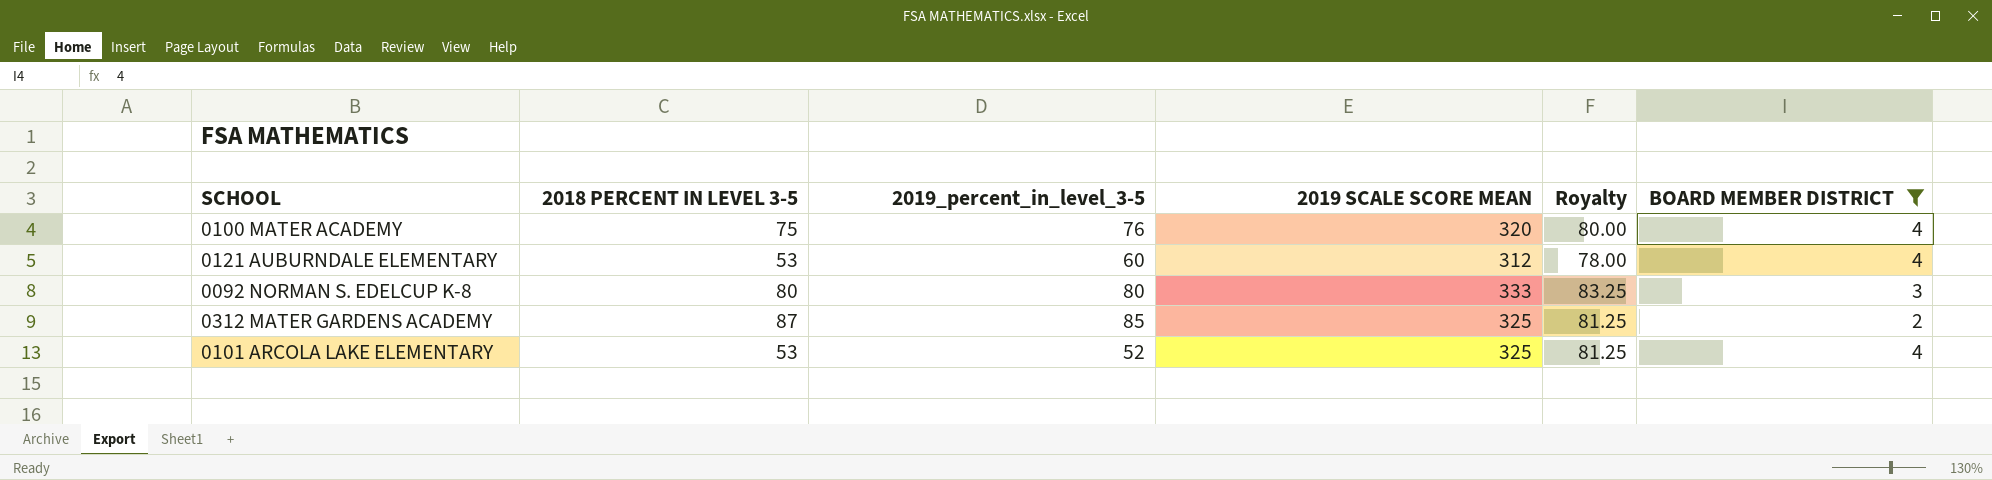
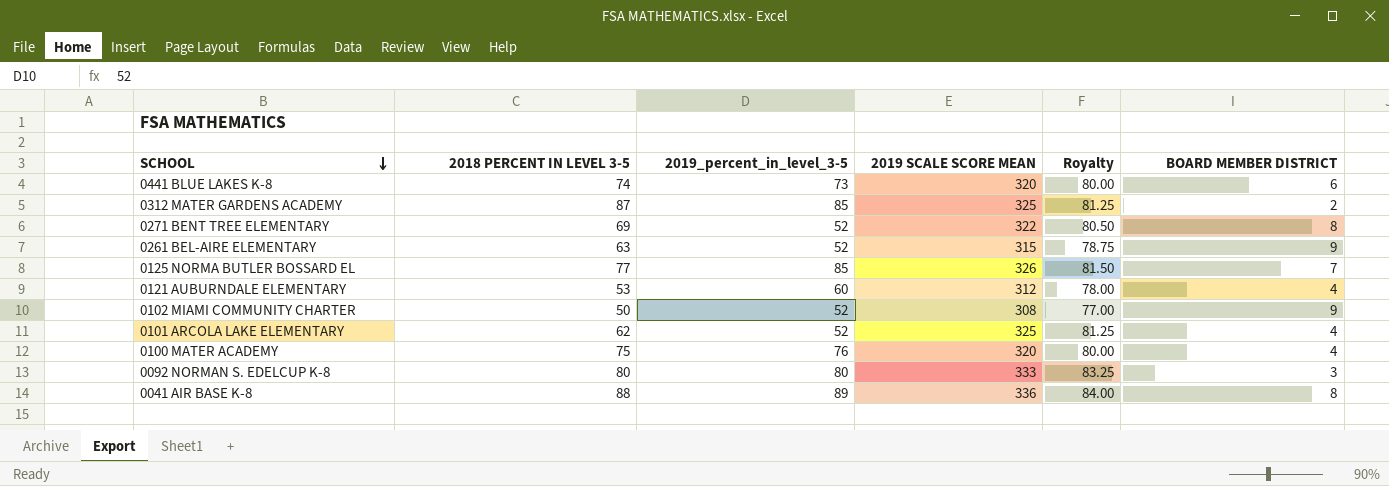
filter: BOARD MEMBER DISTRICT <= 4 -> none
row order: none -> SCHOOL descending
0101 ARCOLA LAKE ELEMENTARY | 2018 PERCENT IN LEVEL 3-5: 53 -> 62

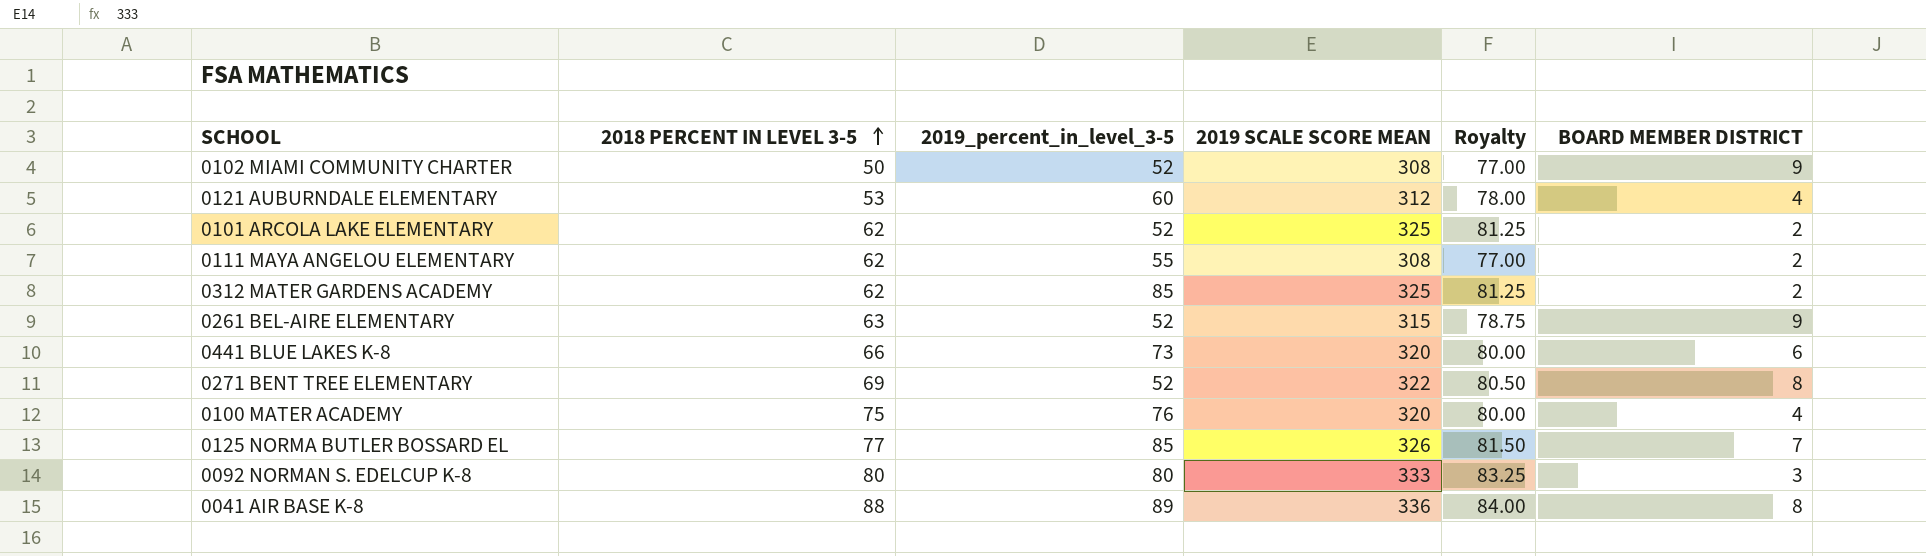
row order: SCHOOL descending -> 2018 PERCENT IN LEVEL 3-5 ascending
0101 ARCOLA LAKE ELEMENTARY | BOARD MEMBER DISTRICT: 4 -> 2
row 0111 MAYA ANGELOU ELEMENTARY: none -> 62 | 55 | 308 | 77.00 | 2
0312 MATER GARDENS ACADEMY | 2018 PERCENT IN LEVEL 3-5: 87 -> 62
0441 BLUE LAKES K-8 | 2018 PERCENT IN LEVEL 3-5: 74 -> 66

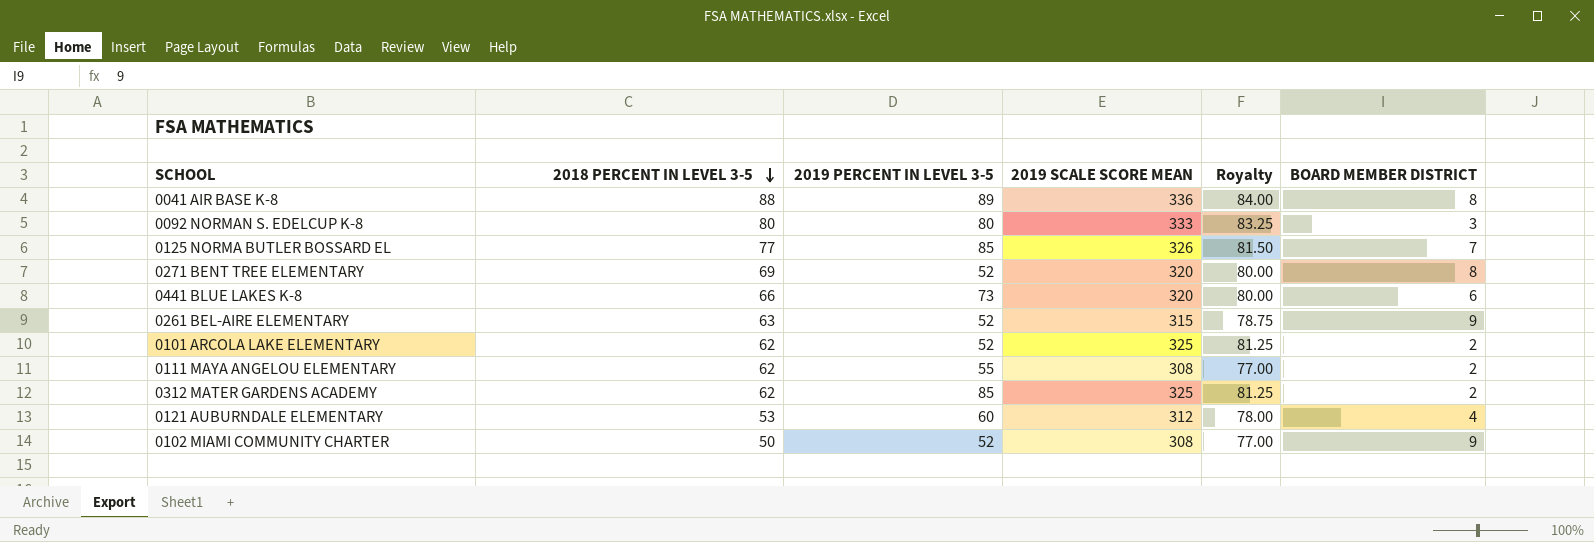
row order: 2018 PERCENT IN LEVEL 3-5 ascending -> 2018 PERCENT IN LEVEL 3-5 descending
column name: 2019_percent_in_level_3-5 -> 2019 PERCENT IN LEVEL 3-5
row 0100 MATER ACADEMY: 75 | 76 | 320 | 80.00 | 4 -> none
0271 BENT TREE ELEMENTARY | 2019 SCALE SCORE MEAN: 322 -> 320
0271 BENT TREE ELEMENTARY | Royalty: 80.50 -> 80.00

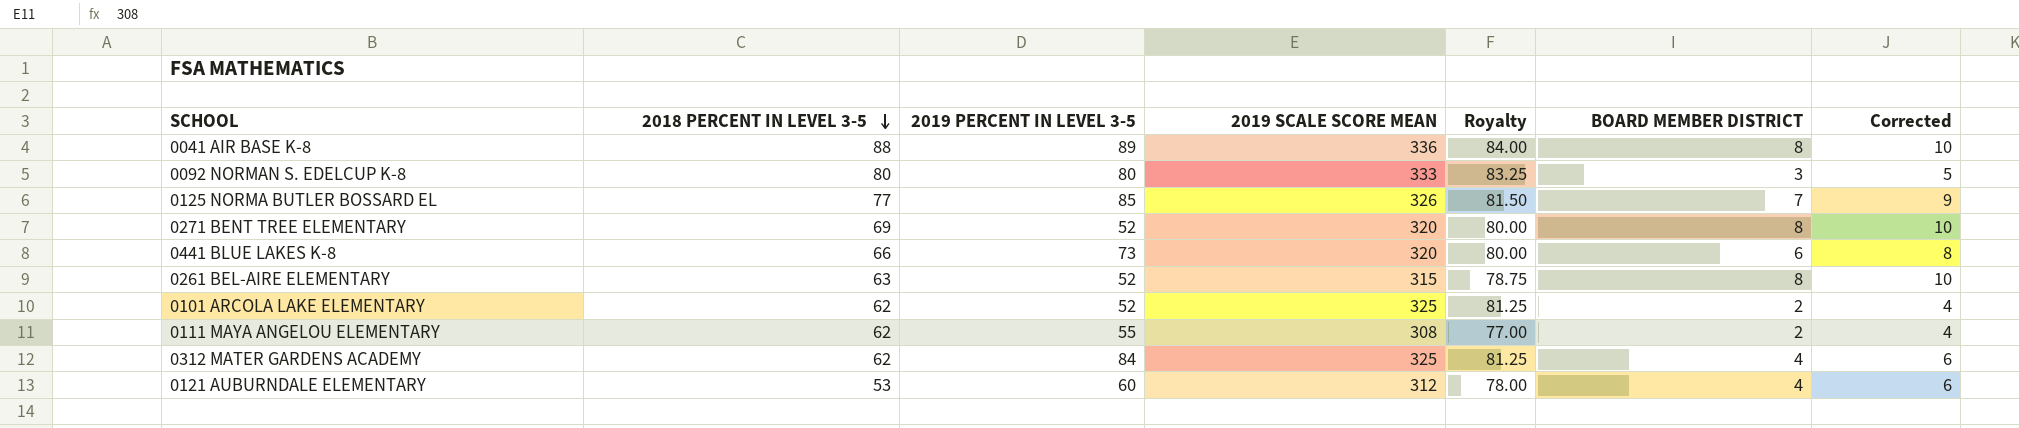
column Corrected | formula: none -> [BOARD MEMBER DISTRICT] + 2
row 0102 MIAMI COMMUNITY CHARTER: 50 | 52 | 308 | 77.00 | 9 -> none
0261 BEL-AIRE ELEMENTARY | BOARD MEMBER DISTRICT: 9 -> 8
0312 MATER GARDENS ACADEMY | 2019 PERCENT IN LEVEL 3-5: 85 -> 84
0312 MATER GARDENS ACADEMY | BOARD MEMBER DISTRICT: 2 -> 4

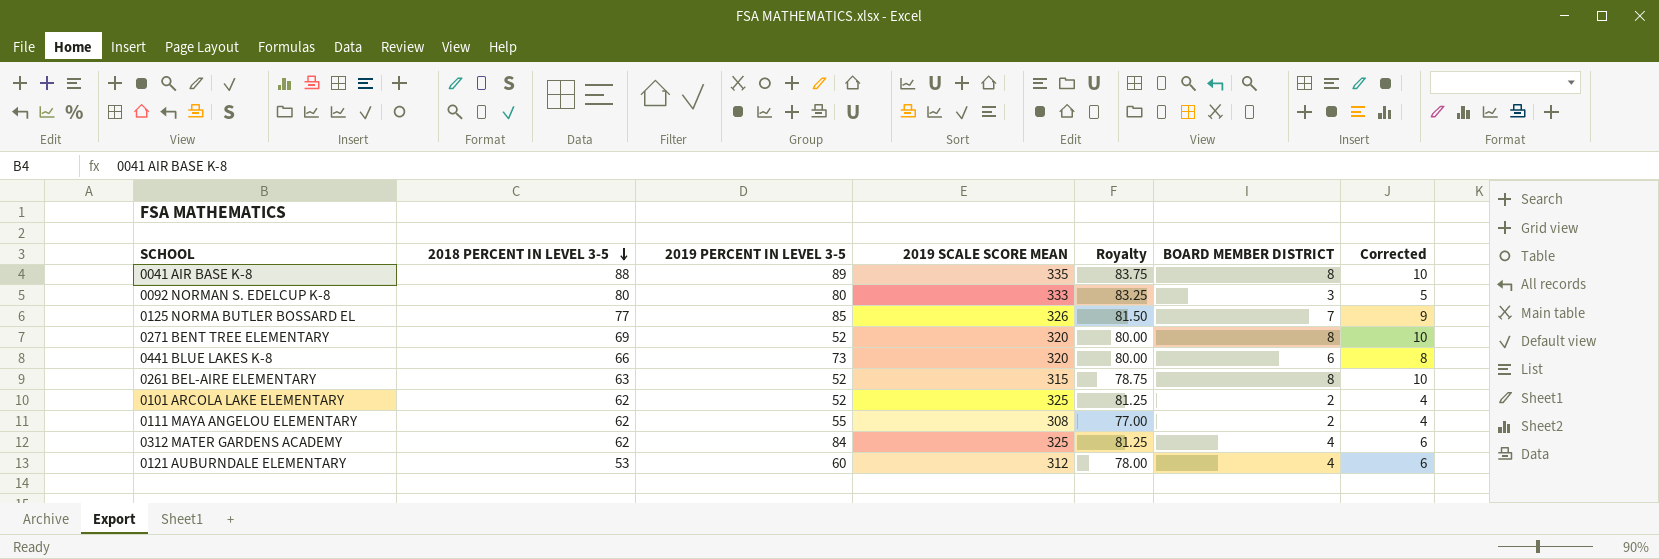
0041 AIR BASE K-8 | 2019 SCALE SCORE MEAN: 336 -> 335
0041 AIR BASE K-8 | Royalty: 84.00 -> 83.75

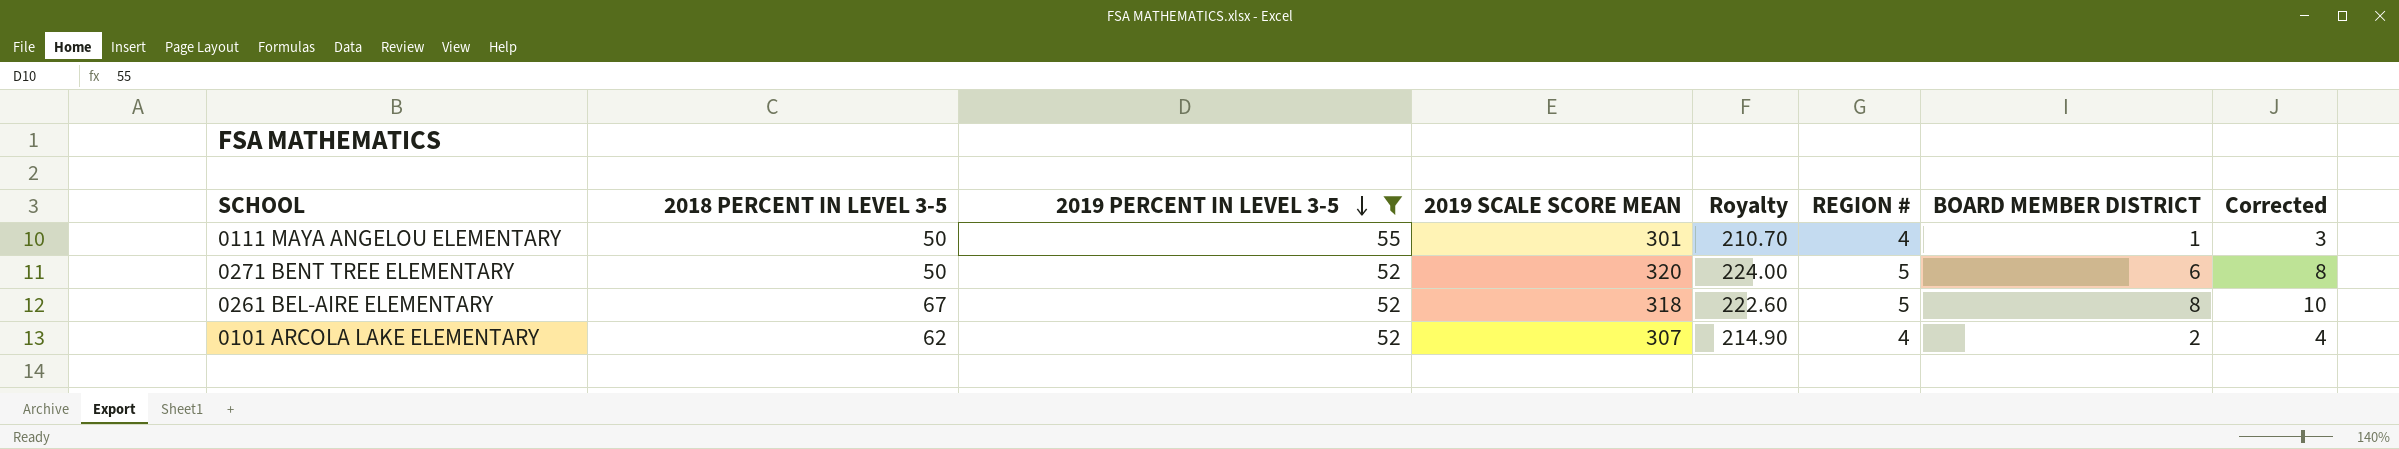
filter: none -> 2019 PERCENT IN LEVEL 3-5 <= 55
row order: 2018 PERCENT IN LEVEL 3-5 descending -> 2019 PERCENT IN LEVEL 3-5 descending
column Royalty | formula: [2019 SCALE SCORE MEAN] * 0.25 -> [2019 SCALE SCORE MEAN] * 0.7
column REGION # | position: none -> 6
0111 MAYA ANGELOU ELEMENTARY | 2018 PERCENT IN LEVEL 3-5: 62 -> 50
0111 MAYA ANGELOU ELEMENTARY | 2019 SCALE SCORE MEAN: 308 -> 301
0111 MAYA ANGELOU ELEMENTARY | BOARD MEMBER DISTRICT: 2 -> 1
0111 MAYA ANGELOU ELEMENTARY | Corrected: 4 -> 3
0271 BENT TREE ELEMENTARY | 2018 PERCENT IN LEVEL 3-5: 69 -> 50
0271 BENT TREE ELEMENTARY | BOARD MEMBER DISTRICT: 8 -> 6
0271 BENT TREE ELEMENTARY | Corrected: 10 -> 8
0261 BEL-AIRE ELEMENTARY | 2018 PERCENT IN LEVEL 3-5: 63 -> 67
0261 BEL-AIRE ELEMENTARY | 2019 SCALE SCORE MEAN: 315 -> 318
0101 ARCOLA LAKE ELEMENTARY | 2019 SCALE SCORE MEAN: 325 -> 307

